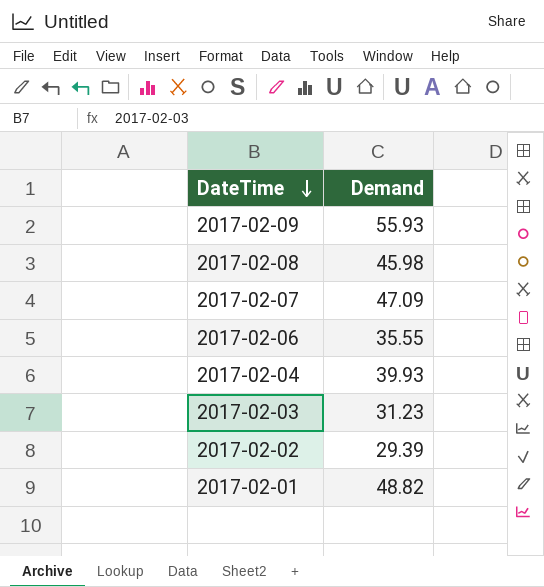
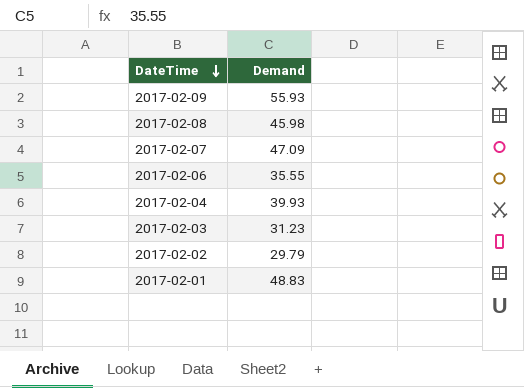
2017-02-02 | Demand: 29.39 -> 29.79
2017-02-01 | Demand: 48.82 -> 48.83

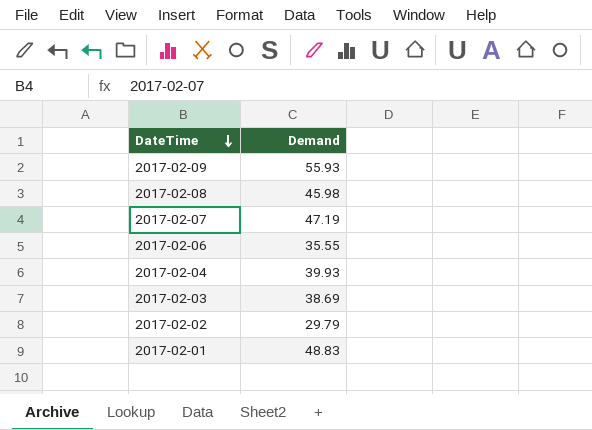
2017-02-07 | Demand: 47.09 -> 47.19
2017-02-03 | Demand: 31.23 -> 38.69

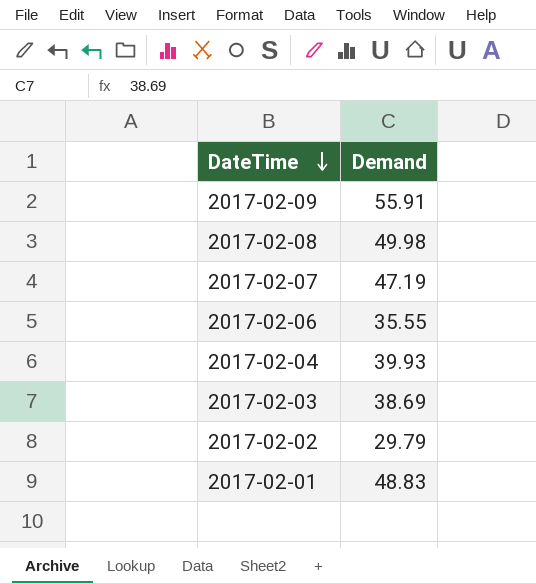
2017-02-09 | Demand: 55.93 -> 55.91
2017-02-08 | Demand: 45.98 -> 49.98

